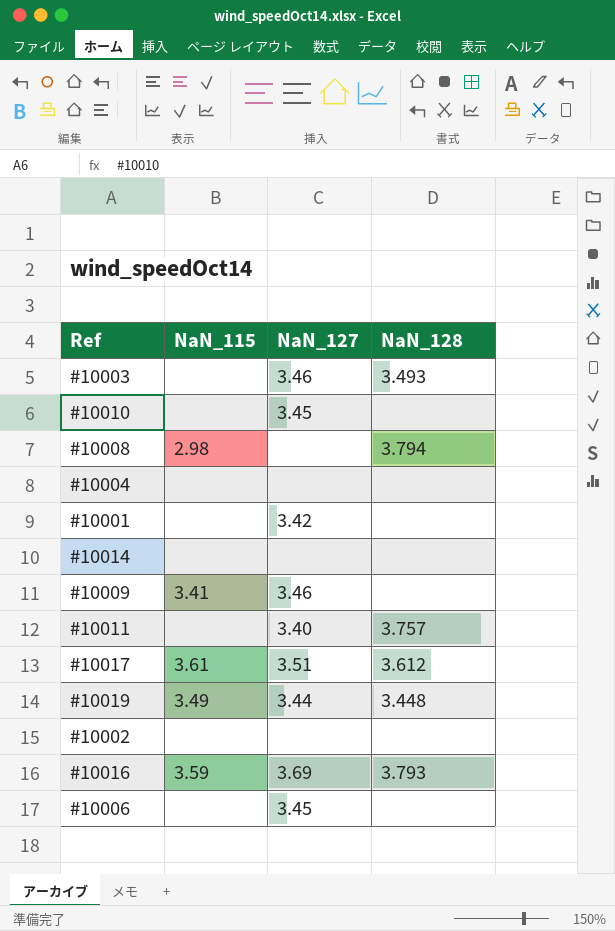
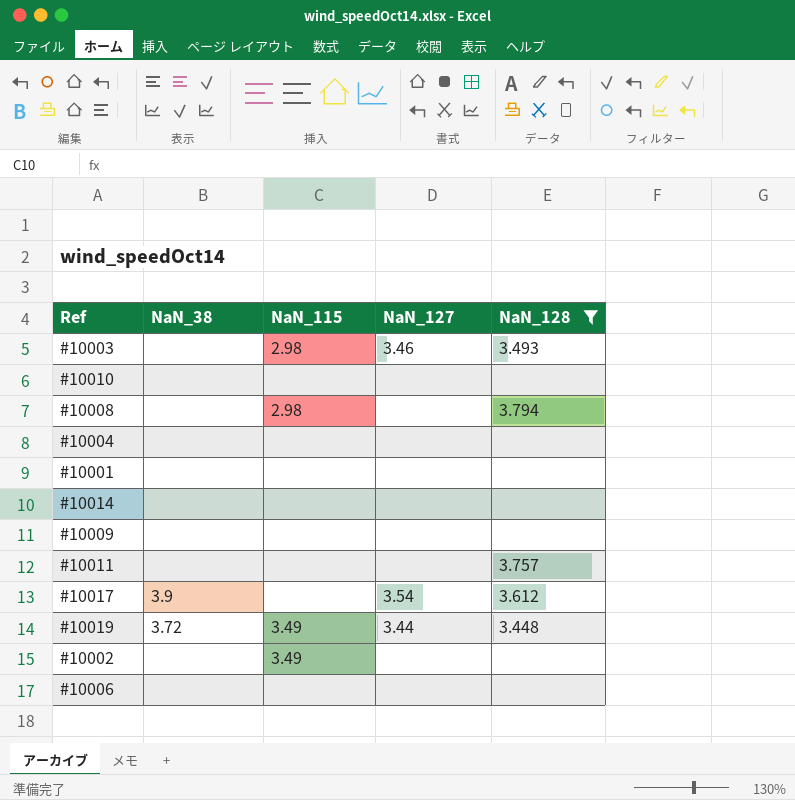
filter: none -> NaN_128 != 3.793
column NaN_38 | position: none -> 2
#10003 | NaN_115: none -> 2.98
#10010 | NaN_127: 3.45 -> none
#10001 | NaN_127: 3.42 -> none
#10009 | NaN_115: 3.41 -> none
#10009 | NaN_127: 3.46 -> none
#10011 | NaN_127: 3.40 -> none
#10017 | NaN_115: 3.61 -> none
#10017 | NaN_127: 3.51 -> 3.54
#10002 | NaN_115: none -> 3.49
#10006 | NaN_127: 3.45 -> none

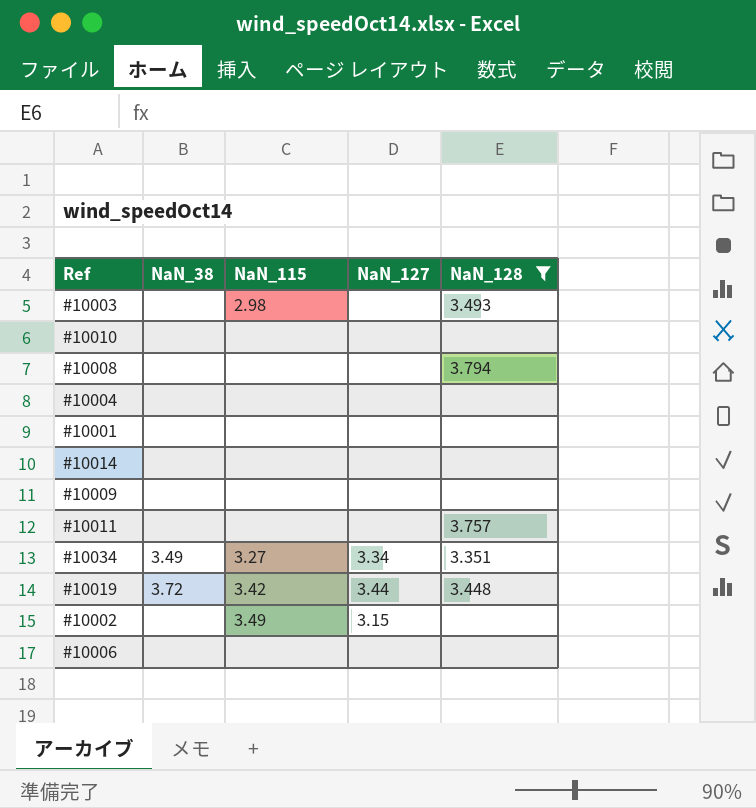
row #10017: 3.9 | none | 3.54 | 3.612 -> none
#10003 | NaN_127: 3.46 -> none
#10008 | NaN_115: 2.98 -> none
row #10034: none -> 3.49 | 3.27 | 3.34 | 3.351
#10019 | NaN_115: 3.49 -> 3.42
#10002 | NaN_127: none -> 3.15

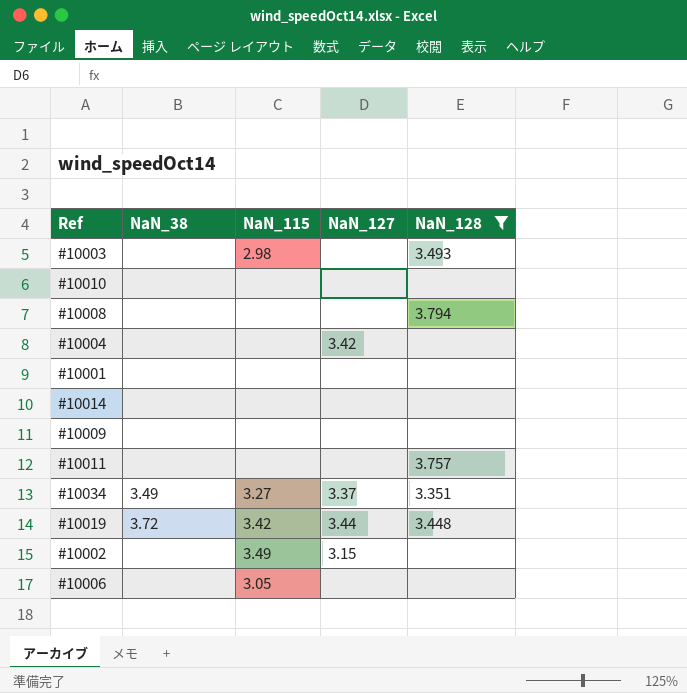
#10004 | NaN_127: none -> 3.42
#10034 | NaN_127: 3.34 -> 3.37
#10006 | NaN_115: none -> 3.05

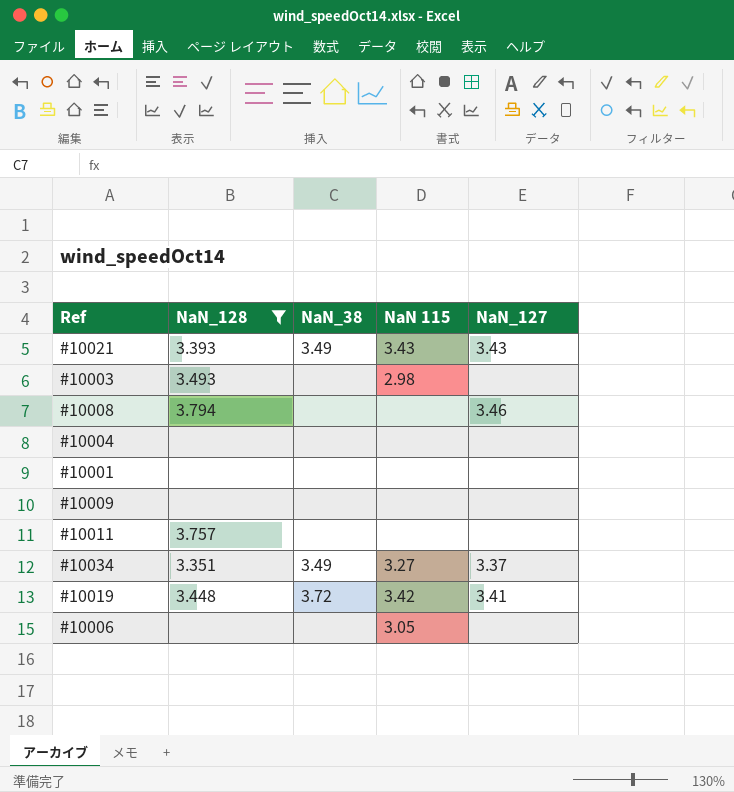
column NaN_128 | position: 5 -> 2
column name: NaN_115 -> NaN 115
row #10010: none | none | none | none -> none
row #10014: none | none | none | none -> none
row #10002: none | 3.49 | 3.15 | none -> none
row #10021: none -> 3.393 | 3.49 | 3.43 | 3.43
#10008 | NaN_127: none -> 3.46
#10004 | NaN_127: 3.42 -> none
#10019 | NaN_127: 3.44 -> 3.41

